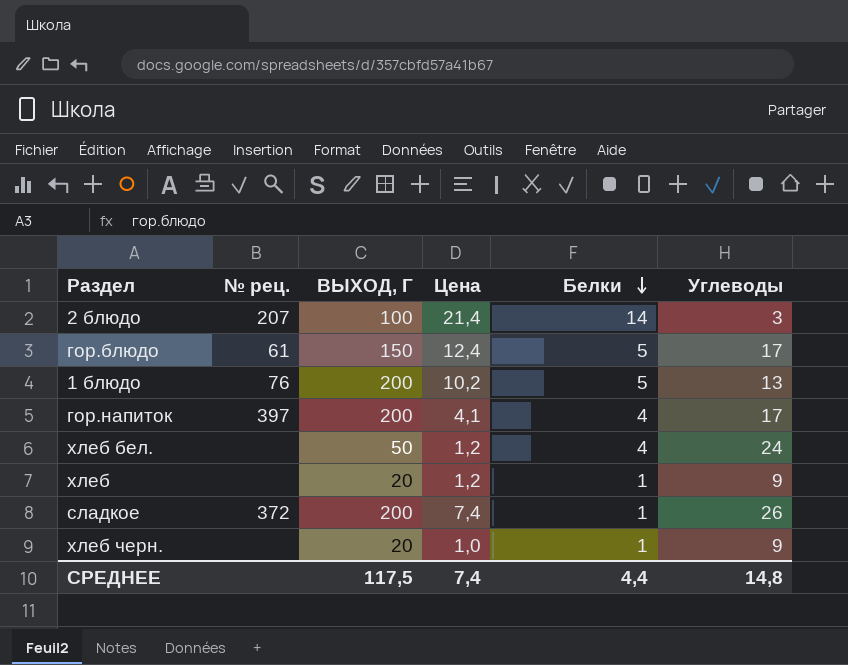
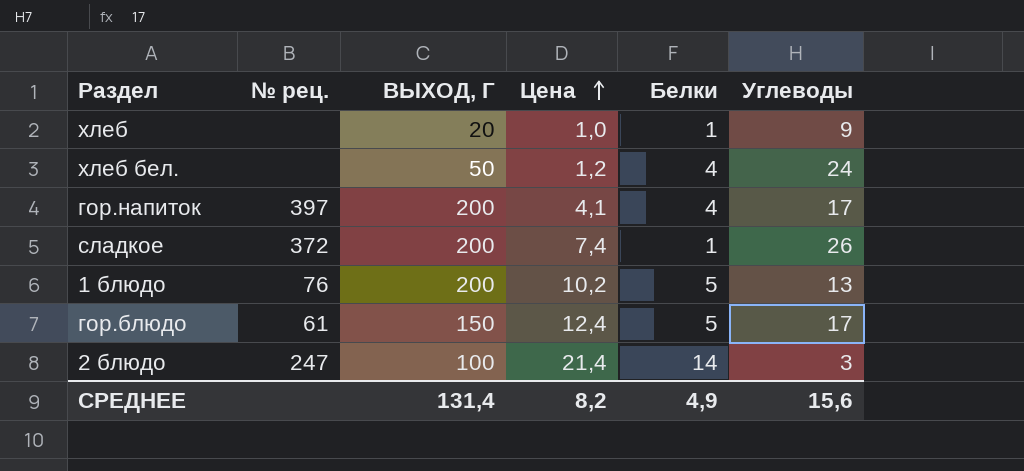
row order: Белки descending -> Цена ascending
row хлеб черн.: none | 20 | 1,0 | 1 | 9 -> none
хлеб | Цена: 1,2 -> 1,0
2 блюдо | № рец.: 207 -> 247
СРЕДНЕЕ | ВЫХОД, Г: 117,5 -> 131,4
СРЕДНЕЕ | Цена: 7,4 -> 8,2
СРЕДНЕЕ | Белки: 4,4 -> 4,9
СРЕДНЕЕ | Углеводы: 14,8 -> 15,6

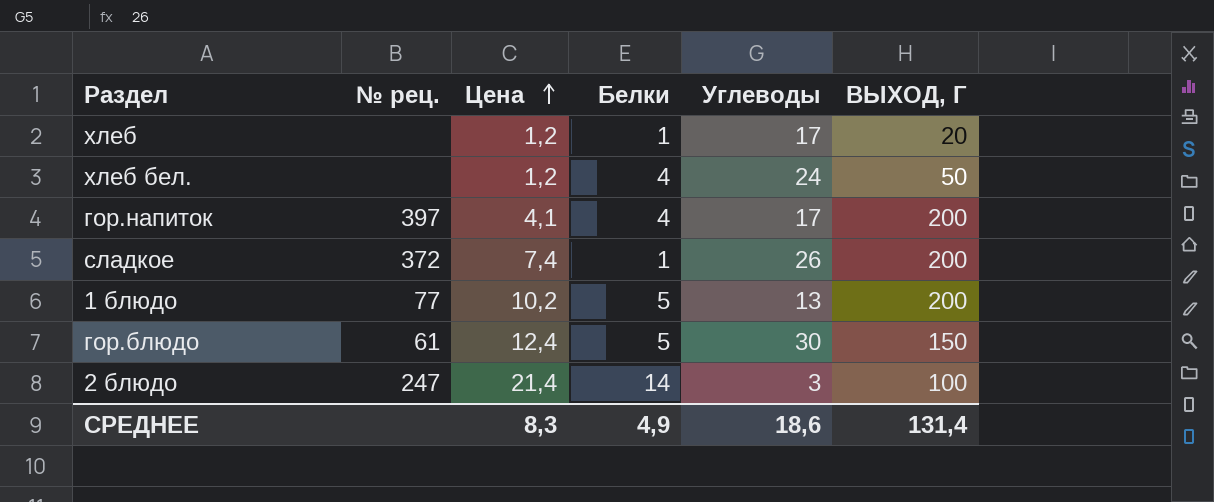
column ВЫХОД, Г | position: 3 -> 6
хлеб | Цена: 1,0 -> 1,2
хлеб | Углеводы: 9 -> 17
1 блюдо | № рец.: 76 -> 77
гор.блюдо | Углеводы: 17 -> 30
СРЕДНЕЕ | Цена: 8,2 -> 8,3
СРЕДНЕЕ | Углеводы: 15,6 -> 18,6

